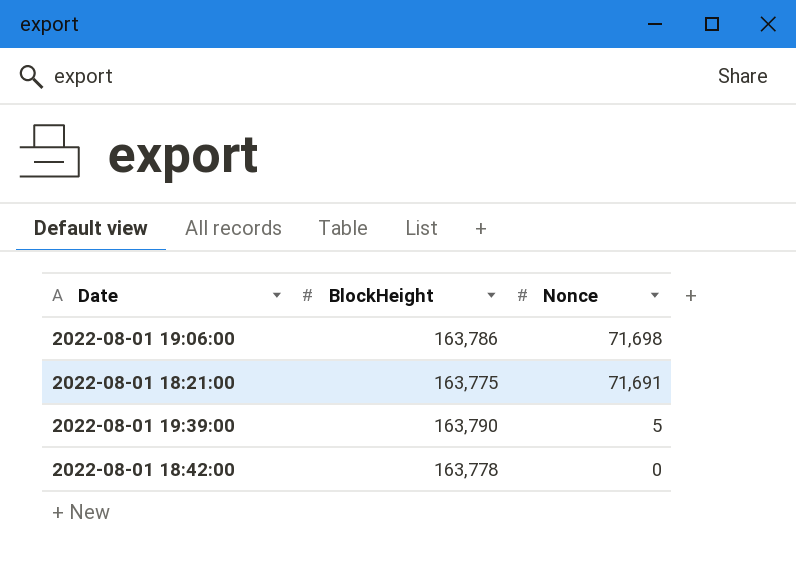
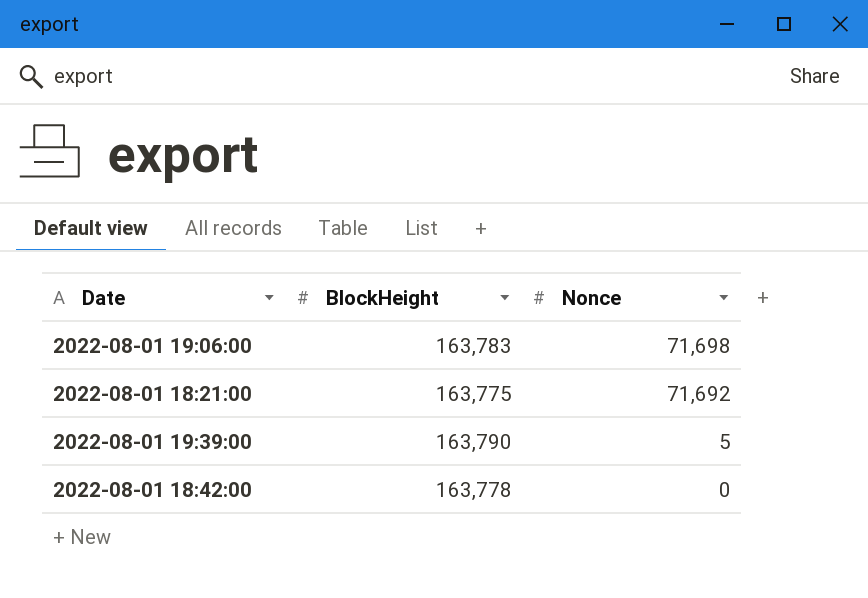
2022-08-01 19:06:00 | BlockHeight: 163,786 -> 163,783
2022-08-01 18:21:00 | Nonce: 71,691 -> 71,692

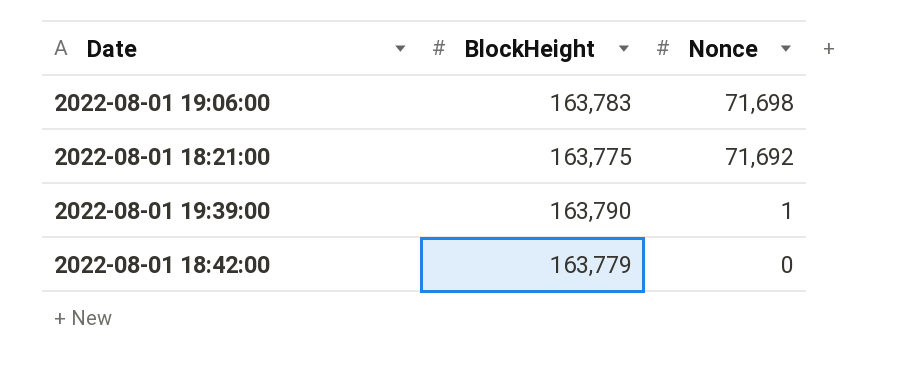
2022-08-01 19:39:00 | Nonce: 5 -> 1
2022-08-01 18:42:00 | BlockHeight: 163,778 -> 163,779

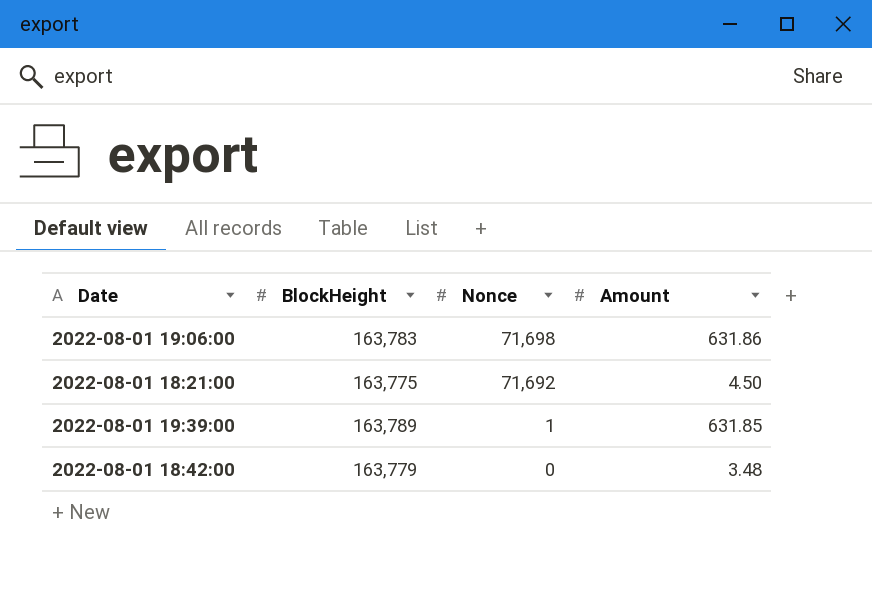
column Amount | position: none -> 4
2022-08-01 19:39:00 | BlockHeight: 163,790 -> 163,789

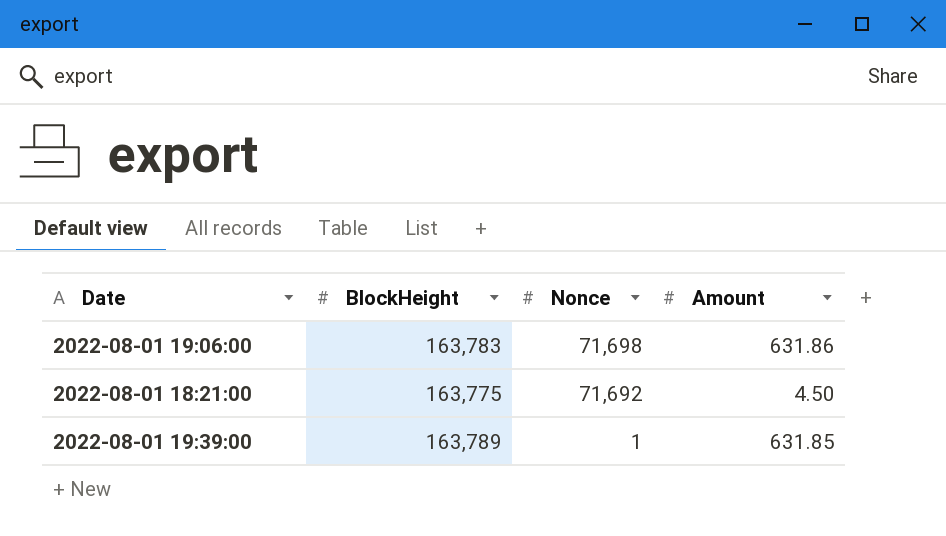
row 2022-08-01 18:42:00: 163,779 | 0 | 3.48 -> none

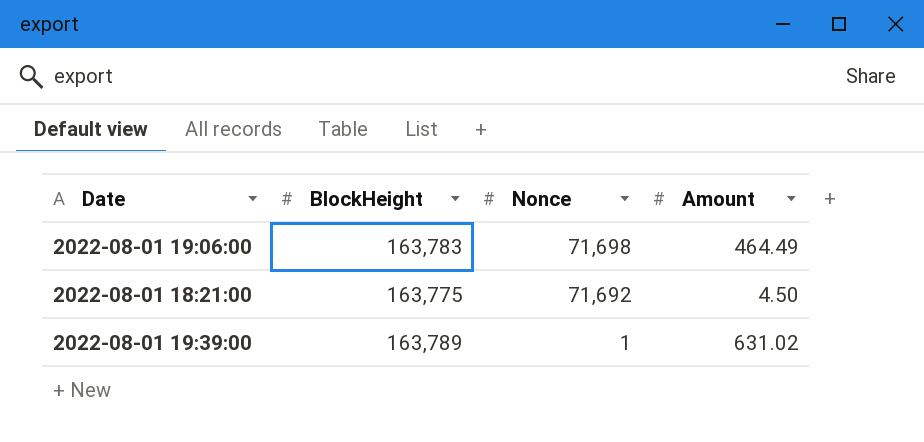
2022-08-01 19:06:00 | Amount: 631.86 -> 464.49
2022-08-01 19:39:00 | Amount: 631.85 -> 631.02

